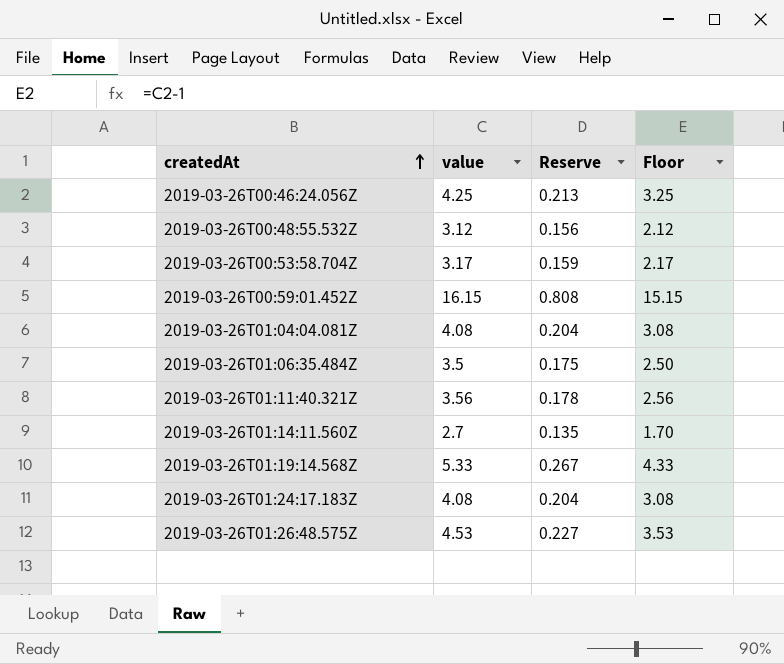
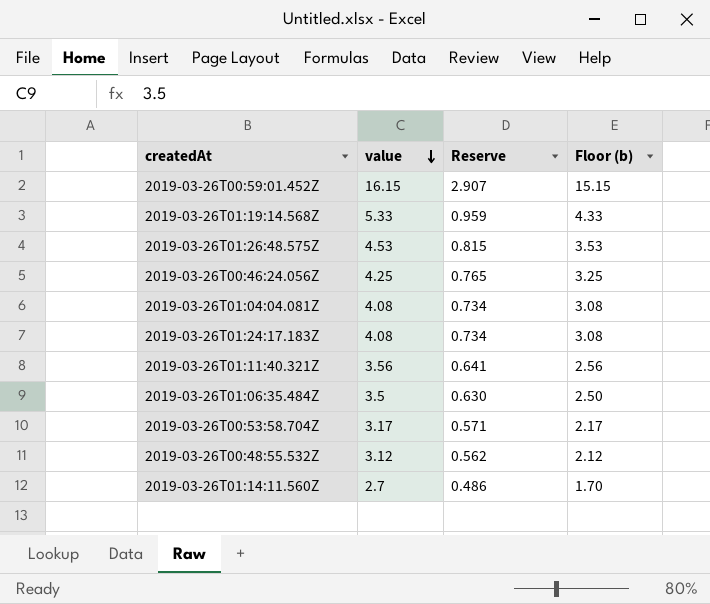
row order: createdAt ascending -> value descending
column Reserve | formula: [value] * 0.05 -> [value] * 0.18
column name: Floor -> Floor (b)

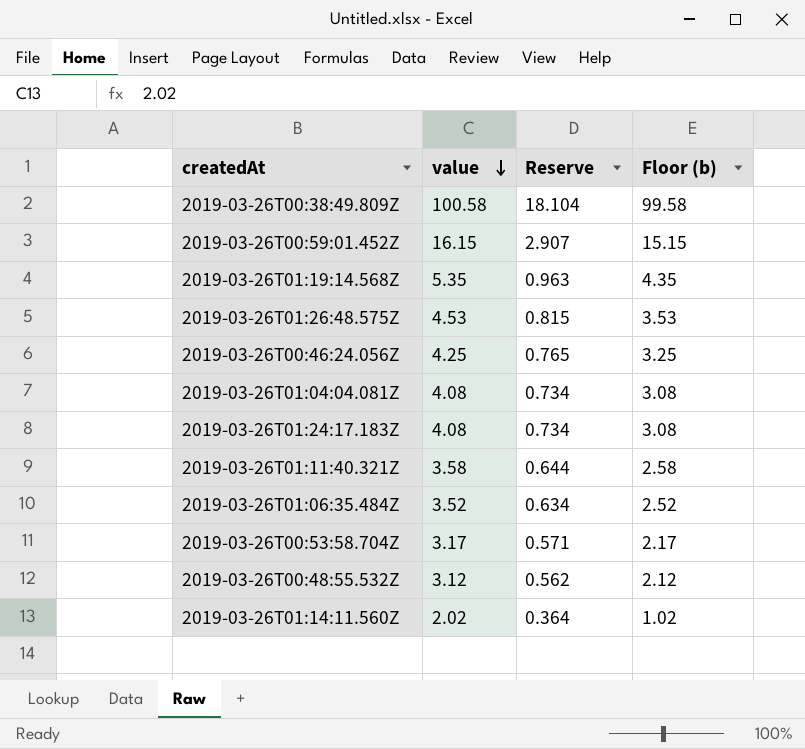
row 2019-03-26T00:38:49.809Z: none -> 100.58 | 18.104 | 99.58
2019-03-26T01:19:14.568Z | value: 5.33 -> 5.35
2019-03-26T01:19:14.568Z | Reserve: 0.959 -> 0.963
2019-03-26T01:19:14.568Z | Floor (b): 4.33 -> 4.35
2019-03-26T01:11:40.321Z | value: 3.56 -> 3.58
2019-03-26T01:11:40.321Z | Reserve: 0.641 -> 0.644
2019-03-26T01:11:40.321Z | Floor (b): 2.56 -> 2.58
2019-03-26T01:06:35.484Z | value: 3.5 -> 3.52
2019-03-26T01:06:35.484Z | Reserve: 0.630 -> 0.634
2019-03-26T01:06:35.484Z | Floor (b): 2.50 -> 2.52
2019-03-26T01:14:11.560Z | value: 2.7 -> 2.02
2019-03-26T01:14:11.560Z | Reserve: 0.486 -> 0.364
2019-03-26T01:14:11.560Z | Floor (b): 1.70 -> 1.02

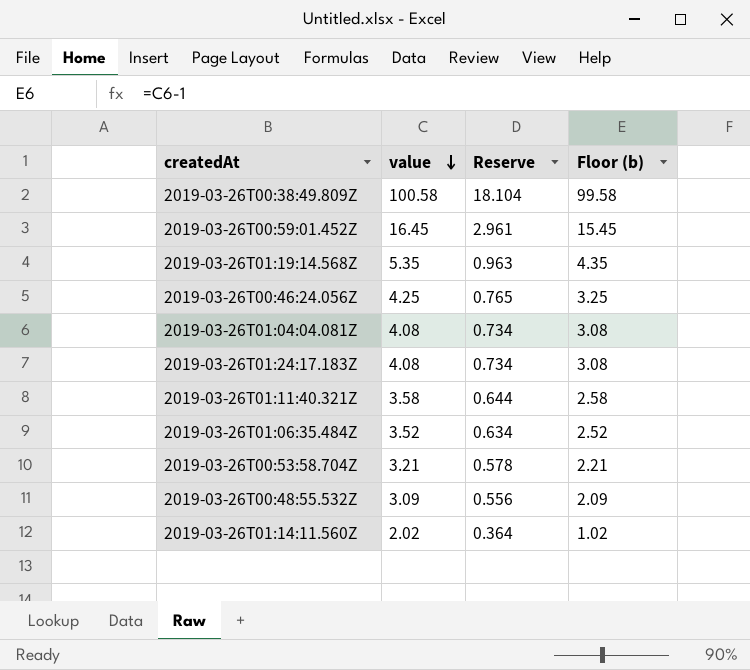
row 2019-03-26T01:26:48.575Z: 4.53 | 0.815 | 3.53 -> none
2019-03-26T00:59:01.452Z | value: 16.15 -> 16.45
2019-03-26T00:59:01.452Z | Reserve: 2.907 -> 2.961
2019-03-26T00:59:01.452Z | Floor (b): 15.15 -> 15.45
2019-03-26T00:53:58.704Z | value: 3.17 -> 3.21
2019-03-26T00:53:58.704Z | Reserve: 0.571 -> 0.578
2019-03-26T00:53:58.704Z | Floor (b): 2.17 -> 2.21
2019-03-26T00:48:55.532Z | value: 3.12 -> 3.09
2019-03-26T00:48:55.532Z | Reserve: 0.562 -> 0.556
2019-03-26T00:48:55.532Z | Floor (b): 2.12 -> 2.09

